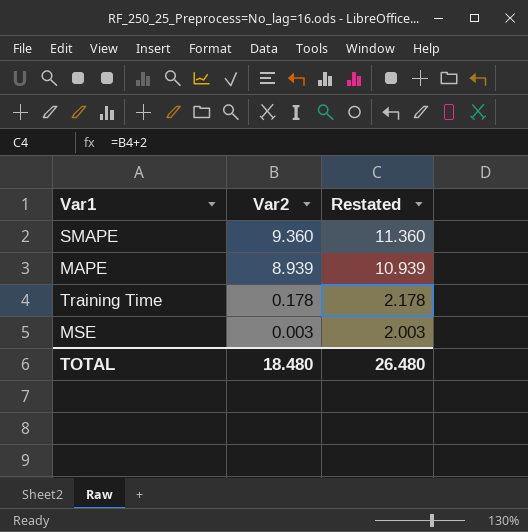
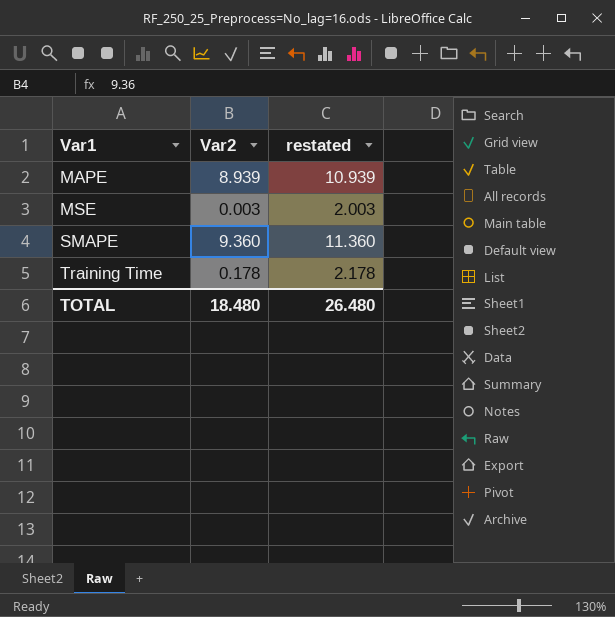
row order: Var2 descending -> Var1 ascending
column name: Restated -> restated

